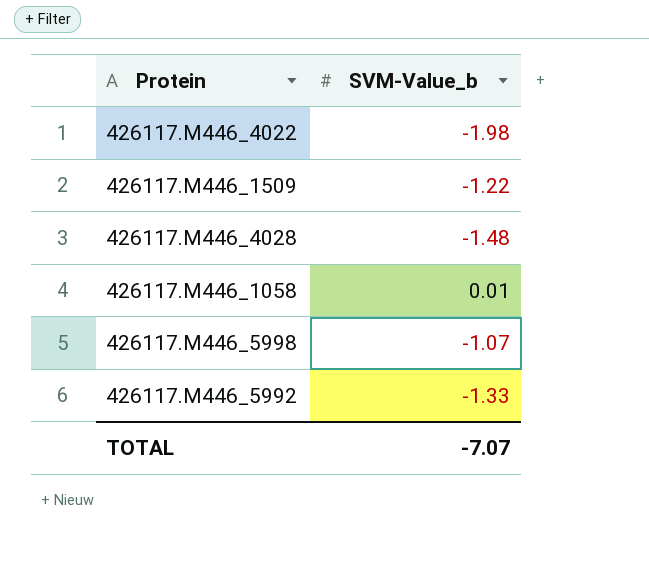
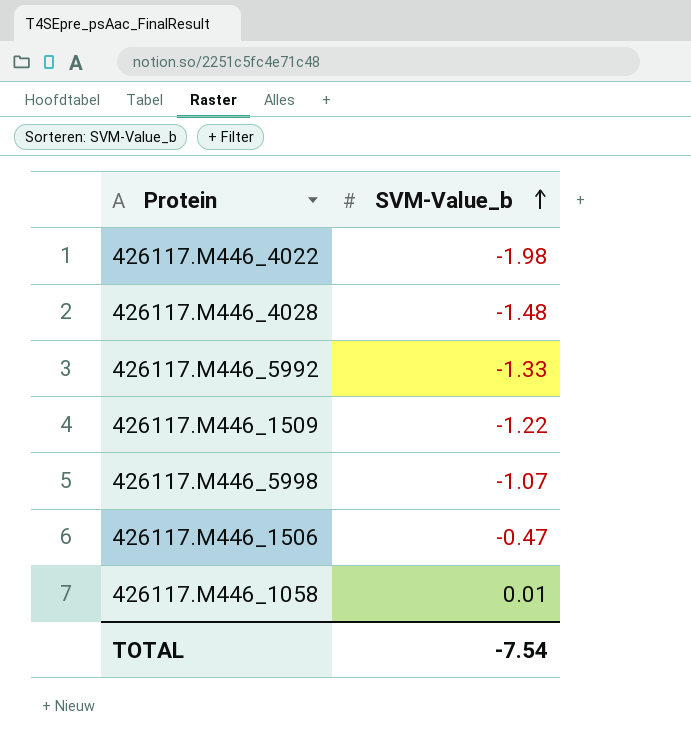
row order: none -> SVM-Value_b ascending
row 426117.M446_1506: none -> -0.47
TOTAL | SVM-Value_b: -7.07 -> -7.54

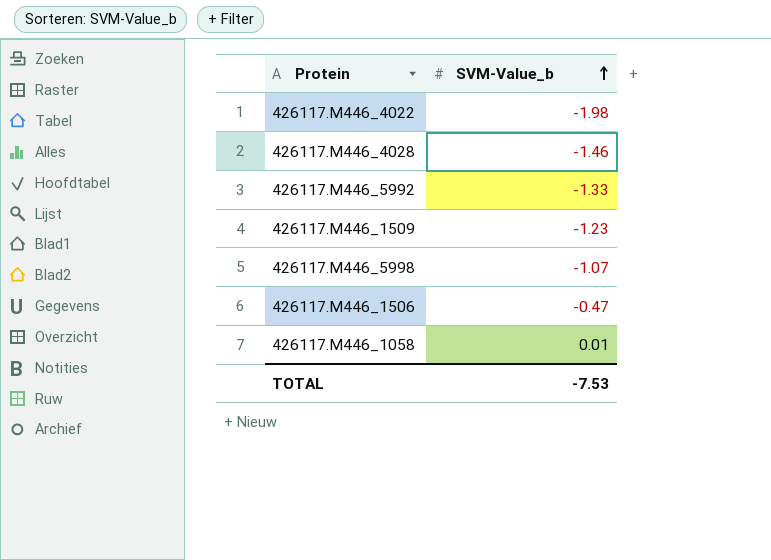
426117.M446_4028 | SVM-Value_b: -1.48 -> -1.46
426117.M446_1509 | SVM-Value_b: -1.22 -> -1.23
TOTAL | SVM-Value_b: -7.54 -> -7.53

